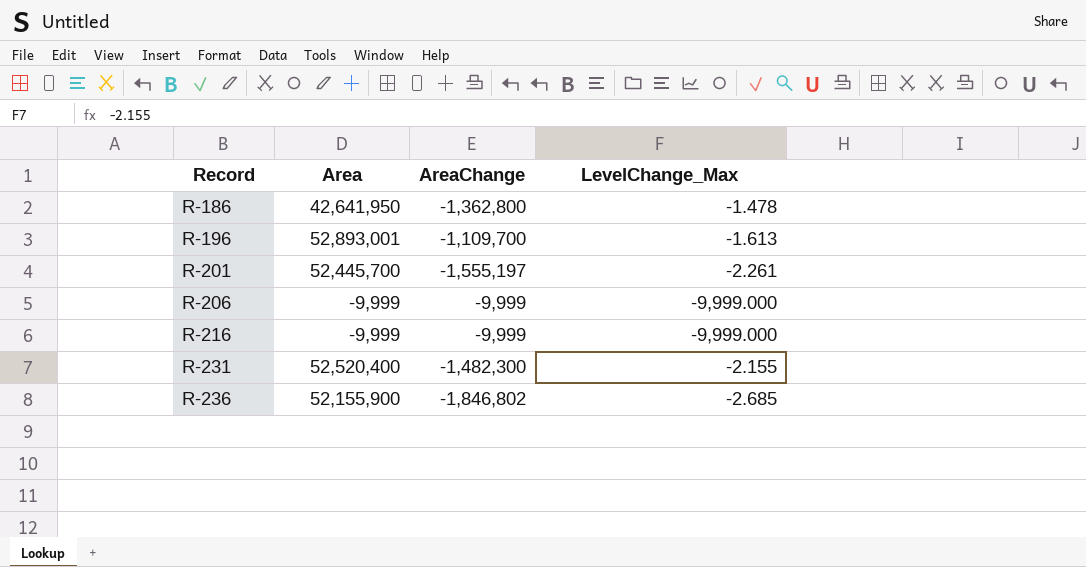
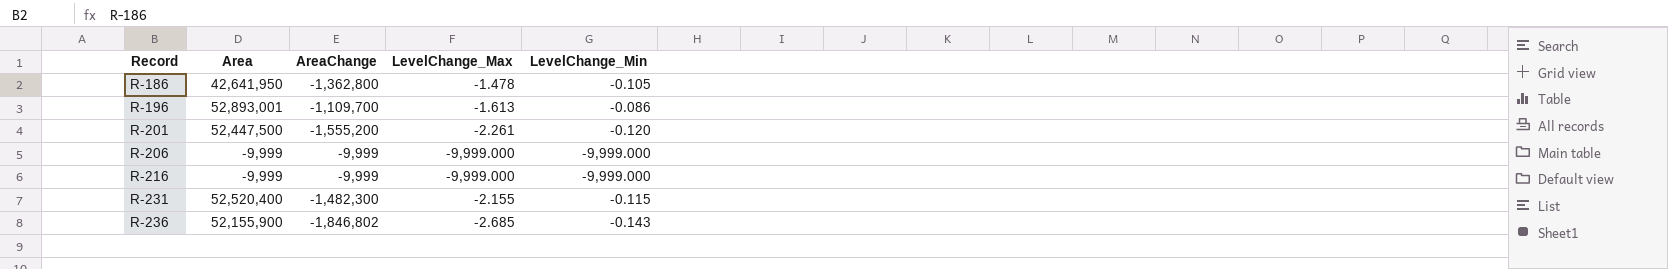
column LevelChange_Min | position: none -> 5
R-201 | Area: 52,445,700 -> 52,447,500
R-201 | AreaChange: -1,555,197 -> -1,555,200

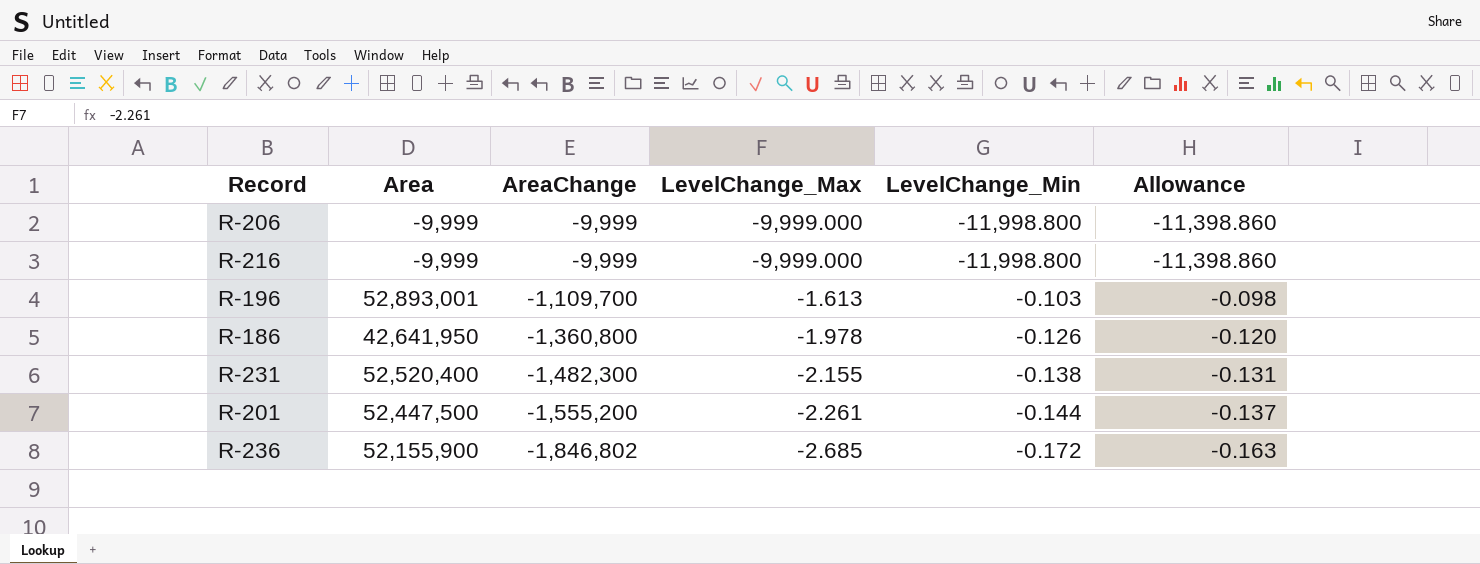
row order: Record ascending -> AreaChange descending
column Allowance | formula: none -> [LevelChange_Min] * 0.95
R-206 | LevelChange_Min: -9,999.000 -> -11,998.800
R-216 | LevelChange_Min: -9,999.000 -> -11,998.800
R-196 | LevelChange_Min: -0.086 -> -0.103
R-186 | AreaChange: -1,362,800 -> -1,360,800
R-186 | LevelChange_Max: -1.478 -> -1.978
R-186 | LevelChange_Min: -0.105 -> -0.126
R-231 | LevelChange_Min: -0.115 -> -0.138
R-201 | LevelChange_Min: -0.120 -> -0.144
R-236 | LevelChange_Min: -0.143 -> -0.172

